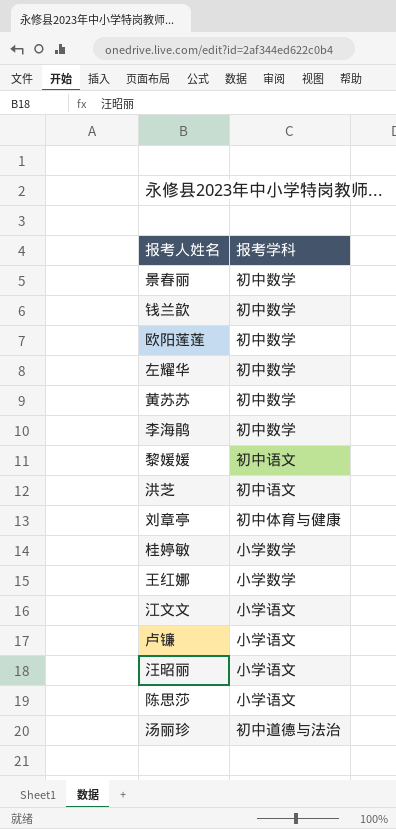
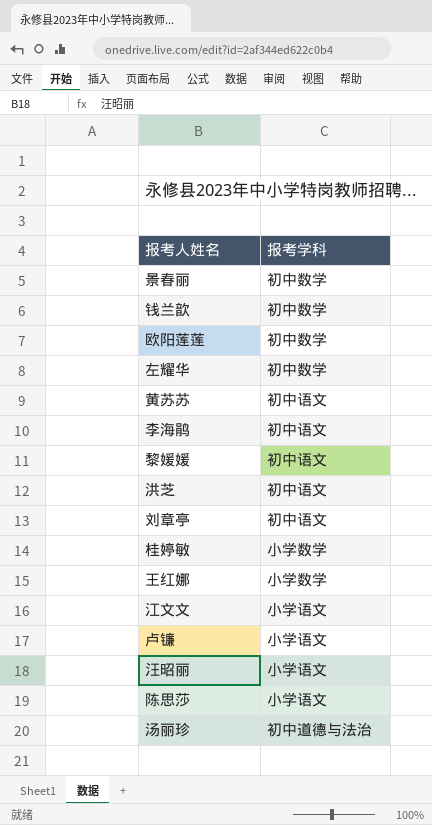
黄苏苏 | 报考学科: 初中数学 -> 初中语文
李海鹃 | 报考学科: 初中数学 -> 初中语文
刘章亭 | 报考学科: 初中体育与健康 -> 初中语文

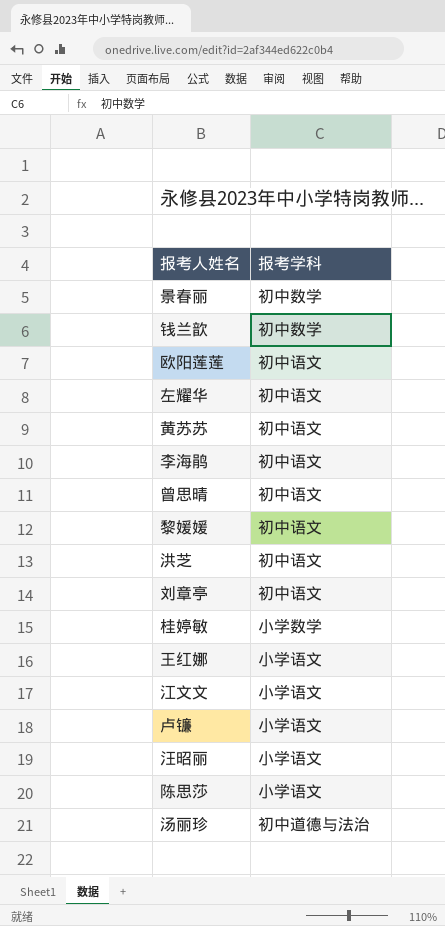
欧阳莲莲 | 报考学科: 初中数学 -> 初中语文
左耀华 | 报考学科: 初中数学 -> 初中语文
row 曾思晴: none -> 初中语文
王红娜 | 报考学科: 小学数学 -> 小学语文

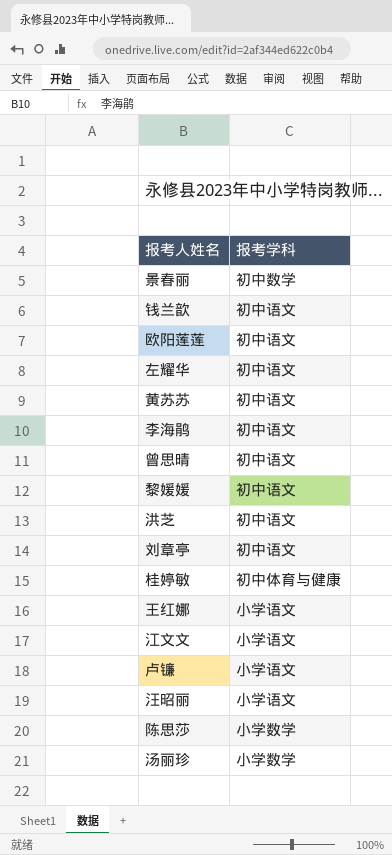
钱兰歆 | 报考学科: 初中数学 -> 初中语文
桂婷敏 | 报考学科: 小学数学 -> 初中体育与健康
陈思莎 | 报考学科: 小学语文 -> 小学数学
汤丽珍 | 报考学科: 初中道德与法治 -> 小学数学

